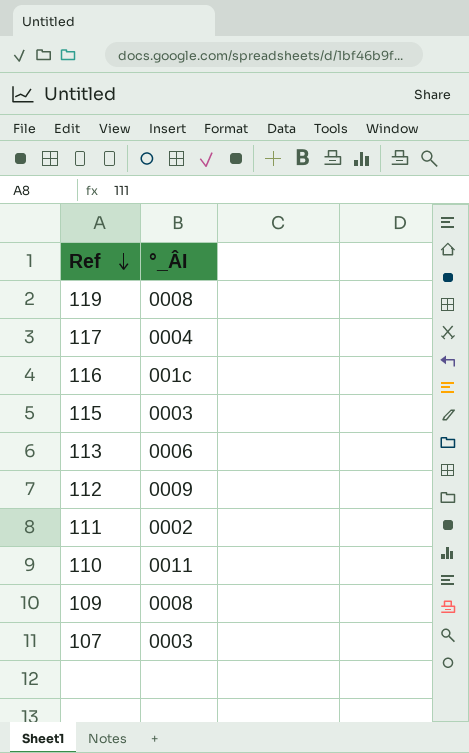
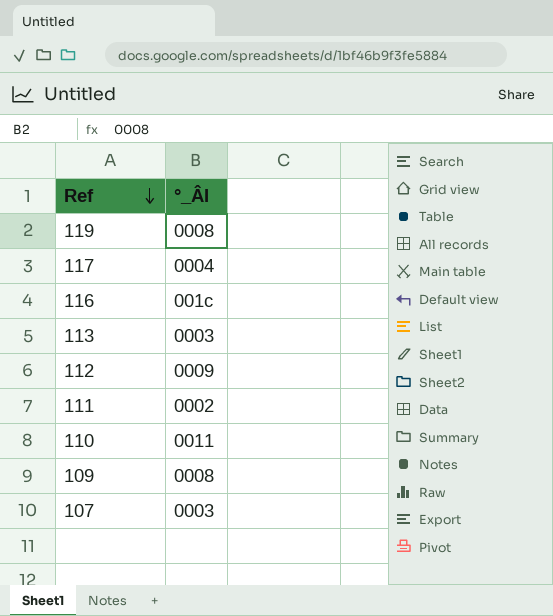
row 115: 0003 -> none
113 | °_ÂI: 0006 -> 0003

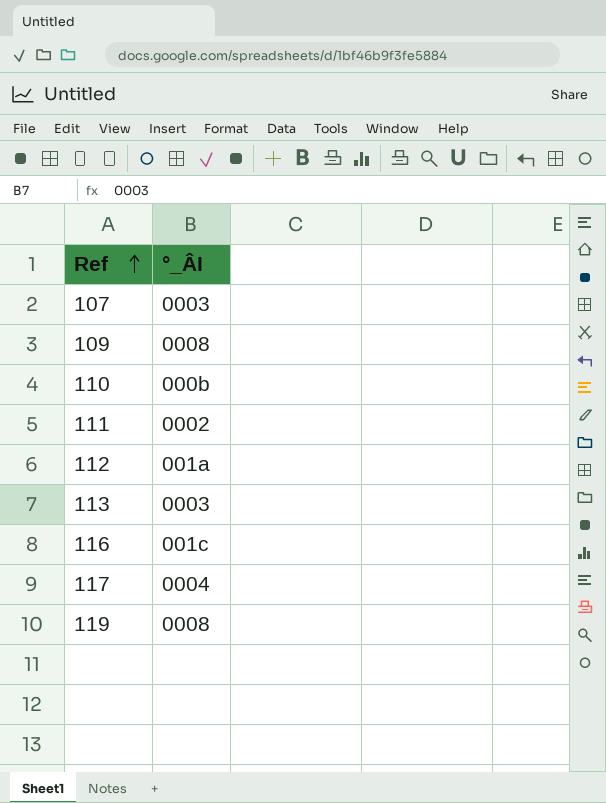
row order: Ref descending -> Ref ascending
110 | °_ÂI: 0011 -> 000b
112 | °_ÂI: 0009 -> 001a

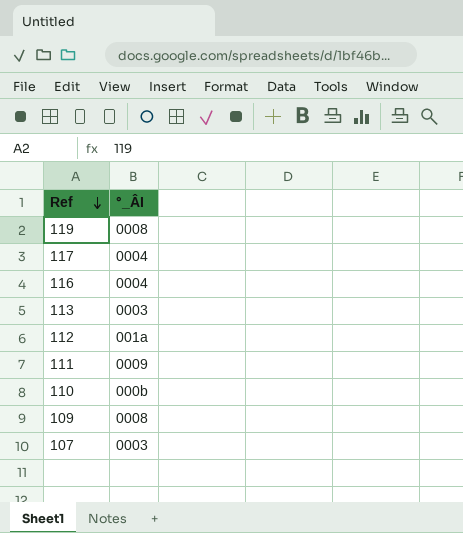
row order: Ref ascending -> Ref descending
116 | °_ÂI: 001c -> 0004
111 | °_ÂI: 0002 -> 0009

